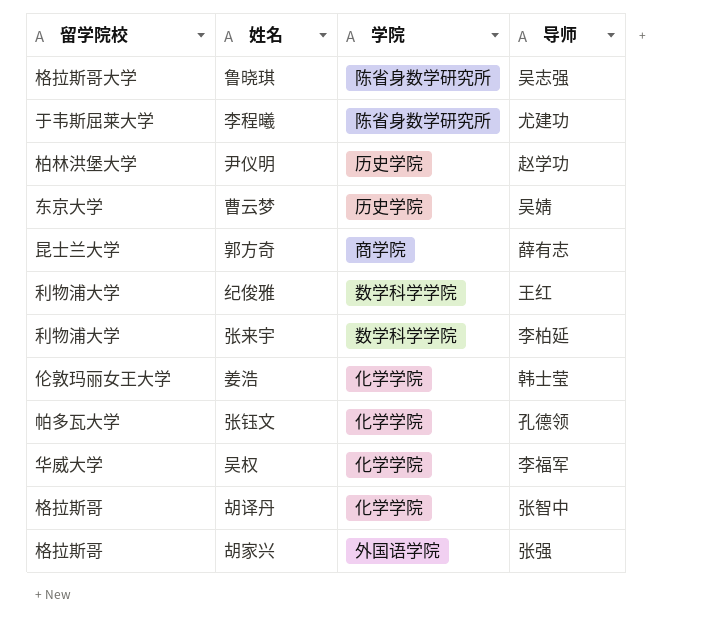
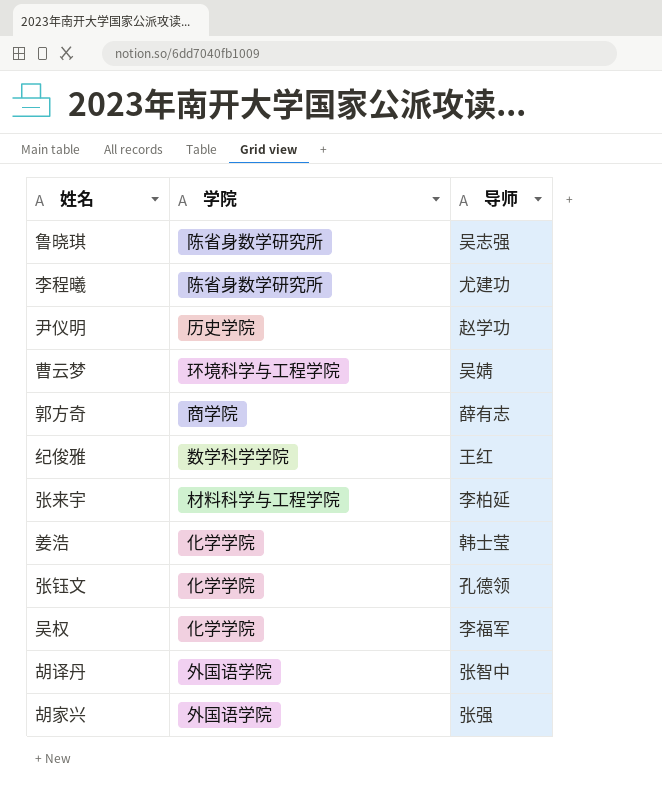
column 留学院校 | position: 1 -> none
曹云梦 | 学院: 历史学院 -> 环境科学与工程学院
张来宇 | 学院: 数学科学学院 -> 材料科学与工程学院
胡译丹 | 学院: 化学学院 -> 外国语学院

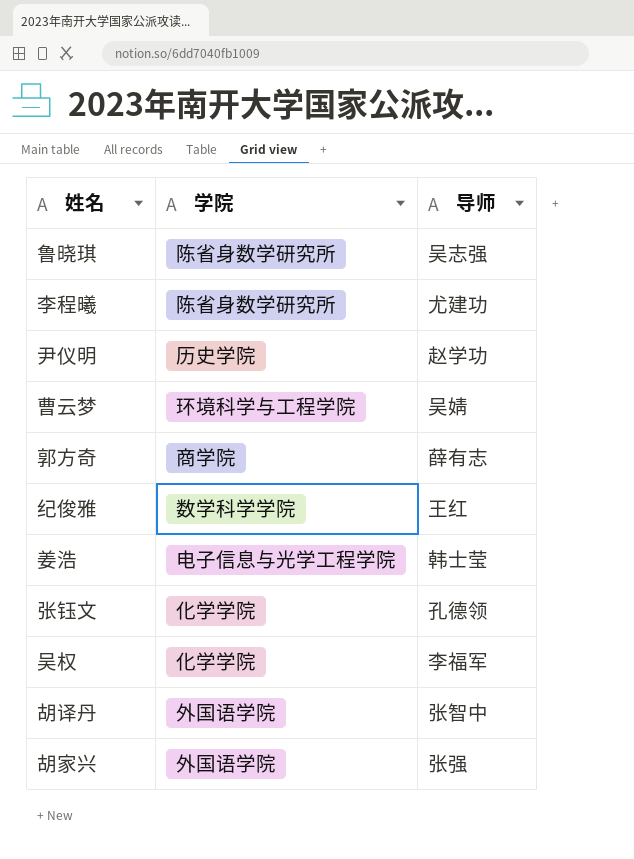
row 张来宇: 材料科学与工程学院 | 李柏延 -> none
姜浩 | 学院: 化学学院 -> 电子信息与光学工程学院

